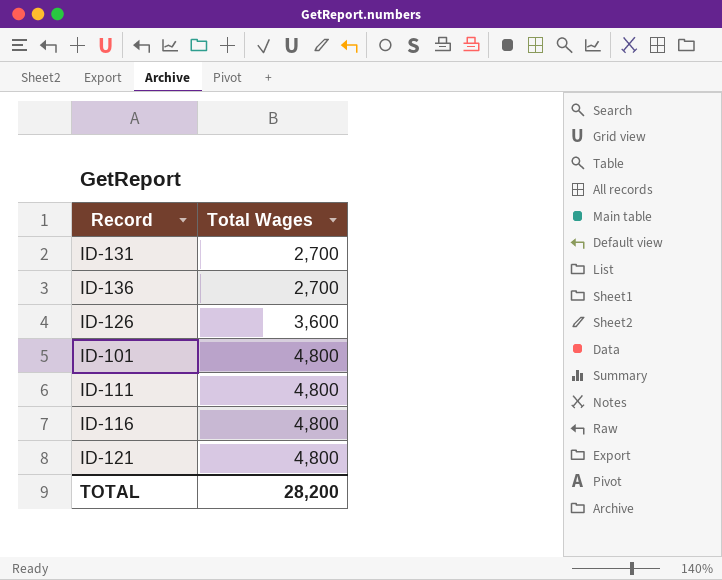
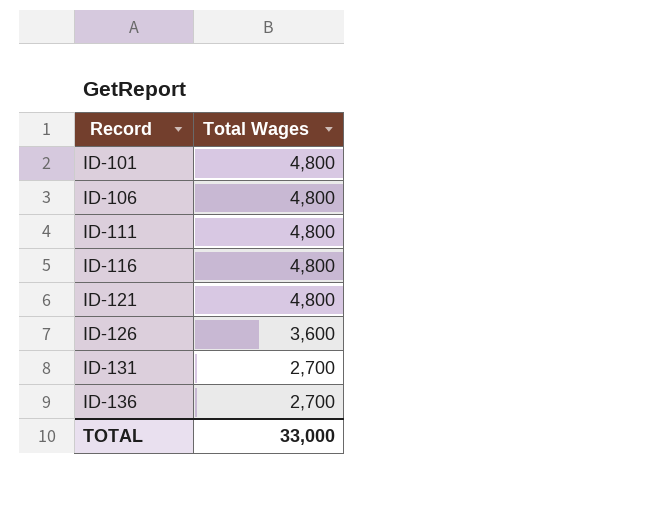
row order: Total Wages ascending -> Record ascending
row ID-106: none -> 4,800
TOTAL | Total Wages: 28,200 -> 33,000

